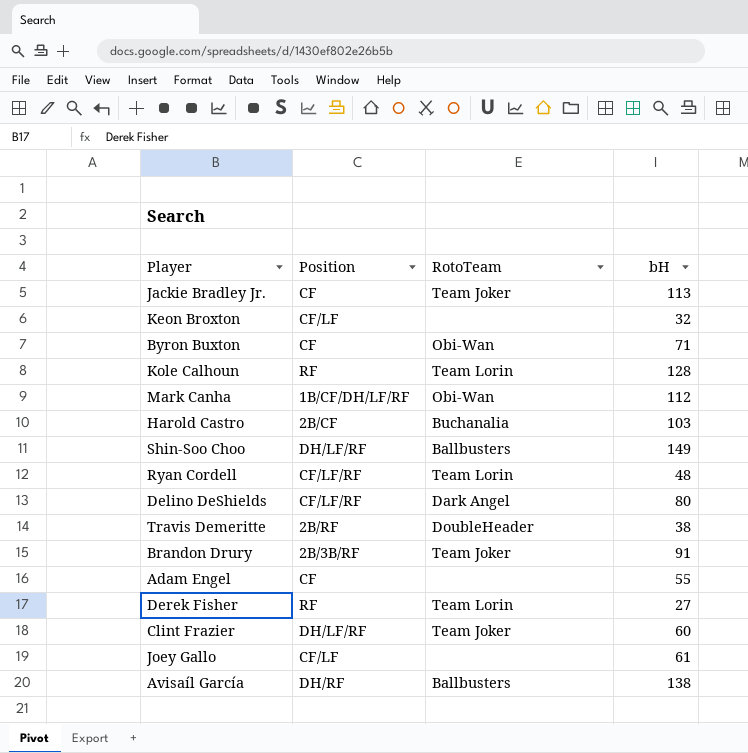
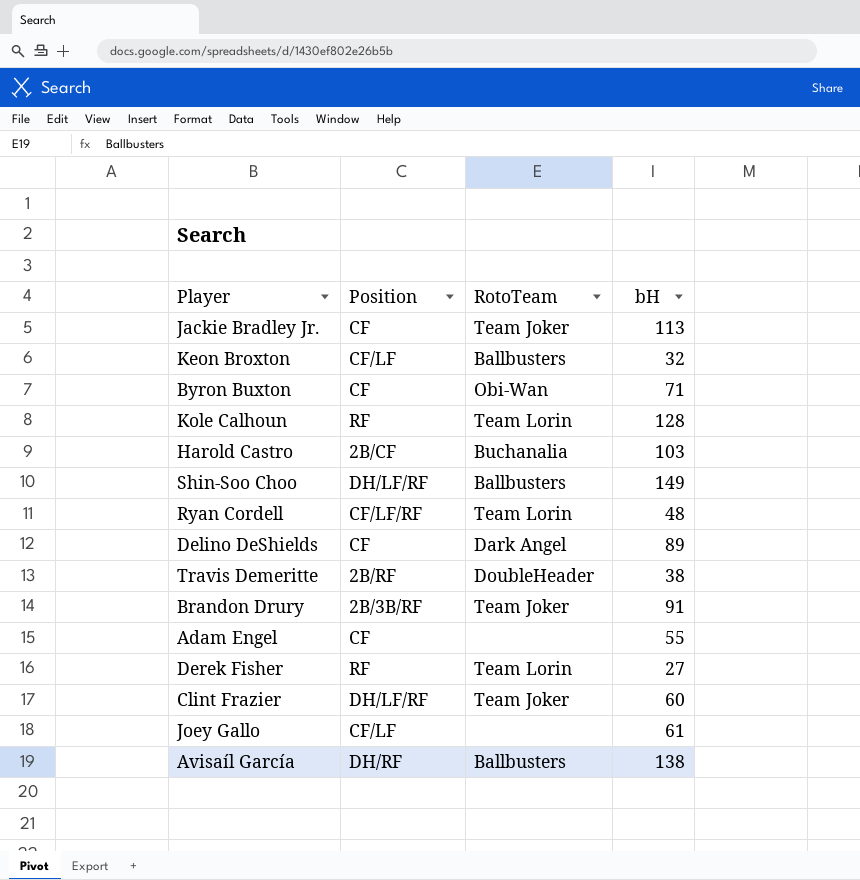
row Mark Canha: 1B/CF/DH/LF/RF | Obi-Wan | 112 -> none
Keon Broxton | RotoTeam: none -> Ballbusters
Delino DeShields | Position: CF/LF/RF -> CF
Delino DeShields | bH: 80 -> 89

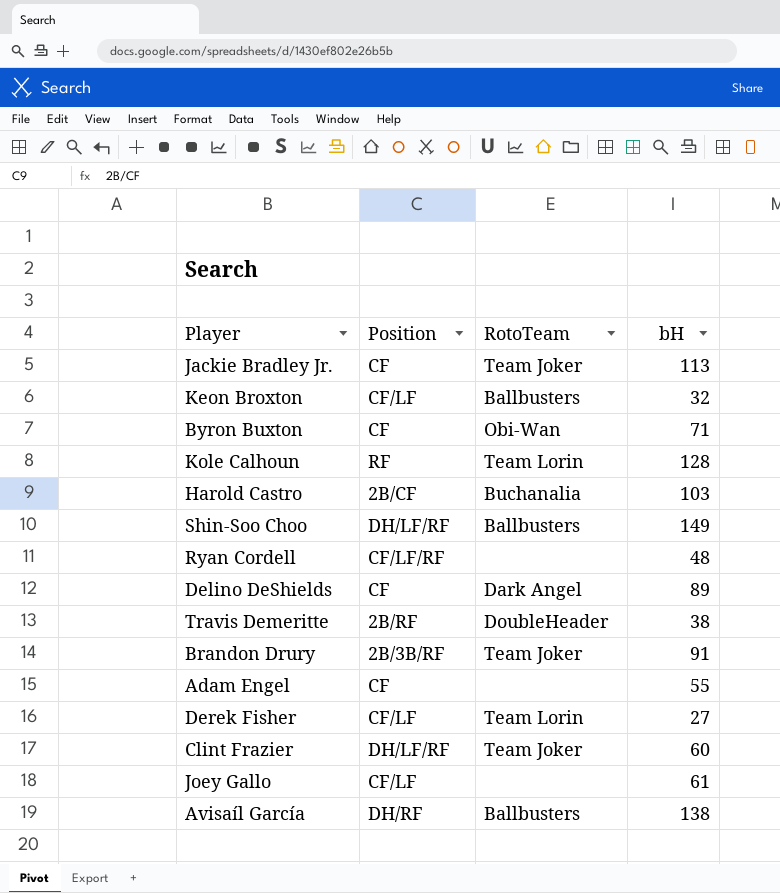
Ryan Cordell | RotoTeam: Team Lorin -> none
Derek Fisher | Position: RF -> CF/LF

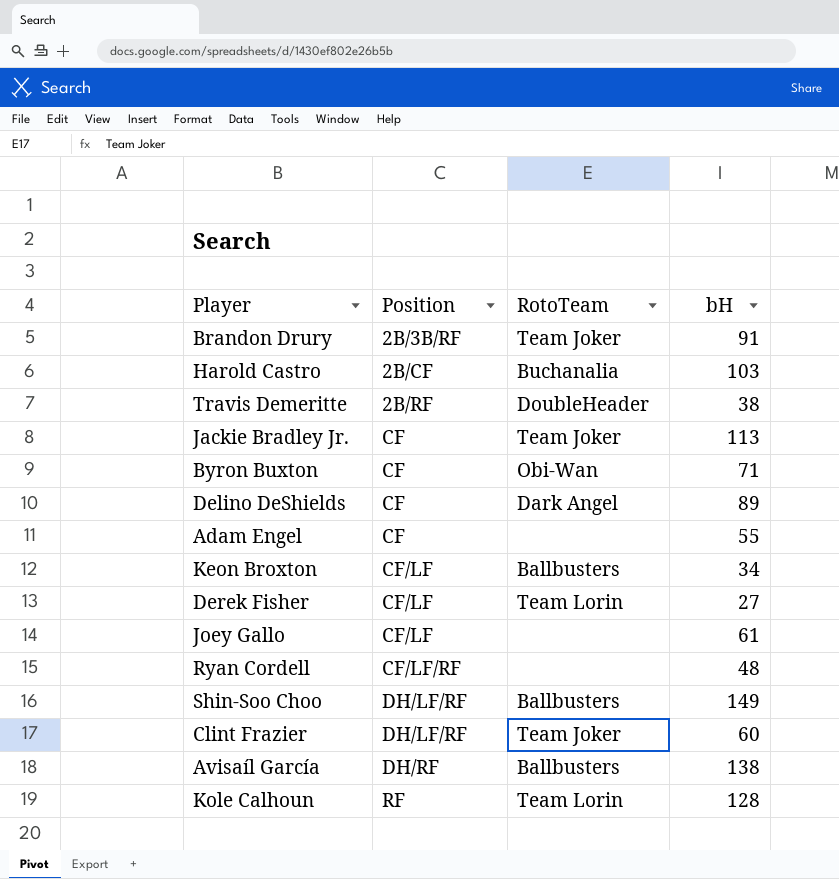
row order: none -> Position ascending
Keon Broxton | bH: 32 -> 34

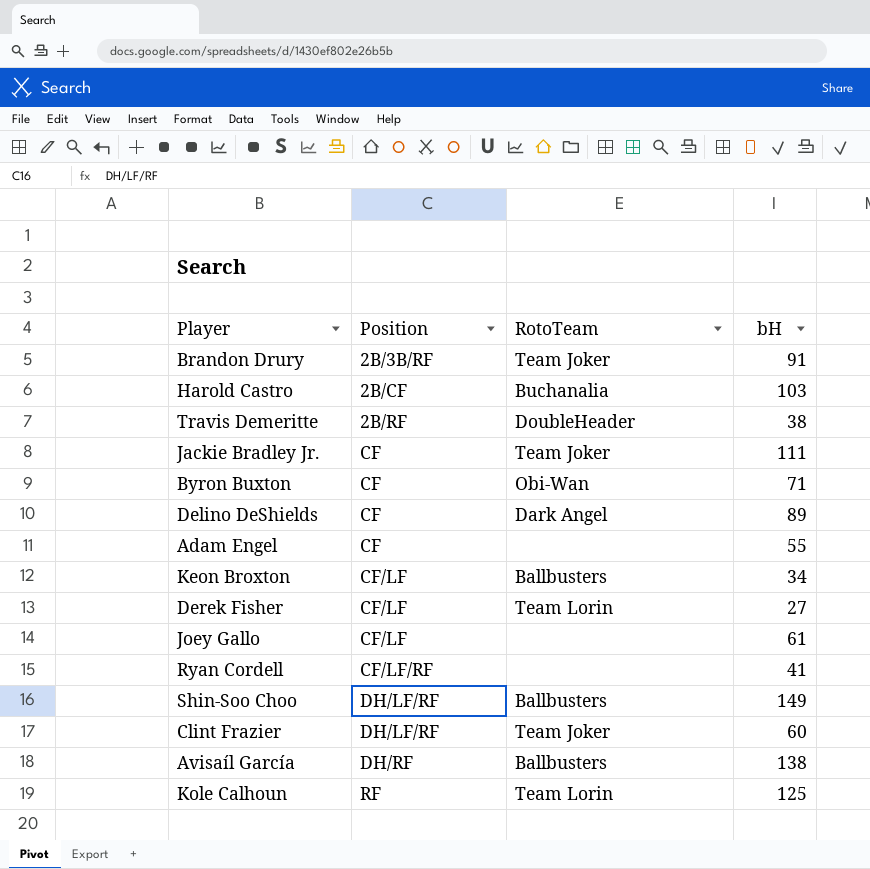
Jackie Bradley Jr. | bH: 113 -> 111
Ryan Cordell | bH: 48 -> 41
Kole Calhoun | bH: 128 -> 125

